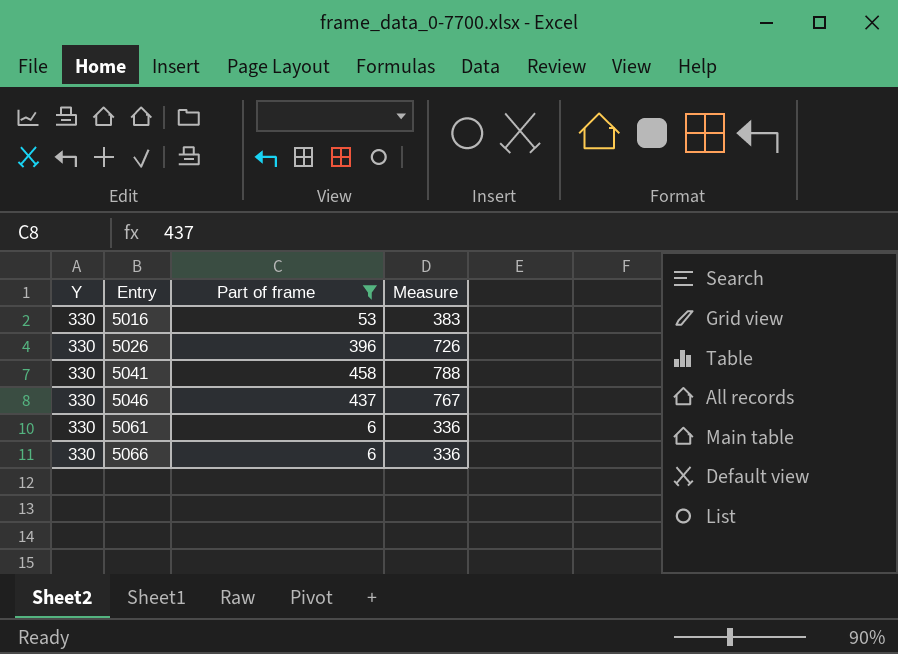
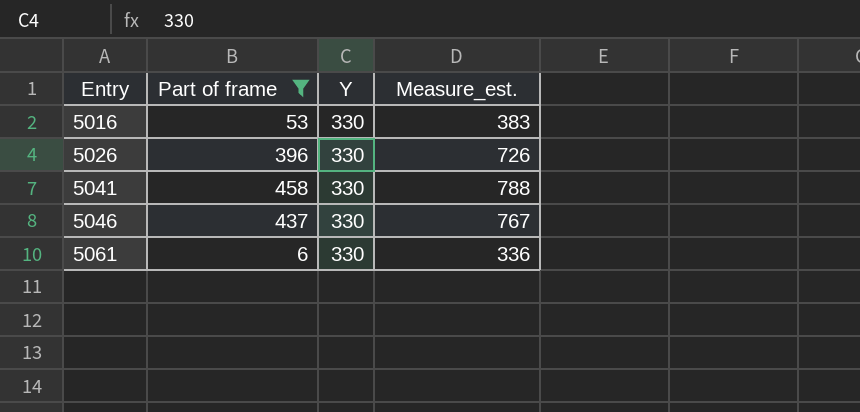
column Y | position: 1 -> 3
column name: Measure -> Measure_est.
row 5066: 330 | 6 | 336 -> none

